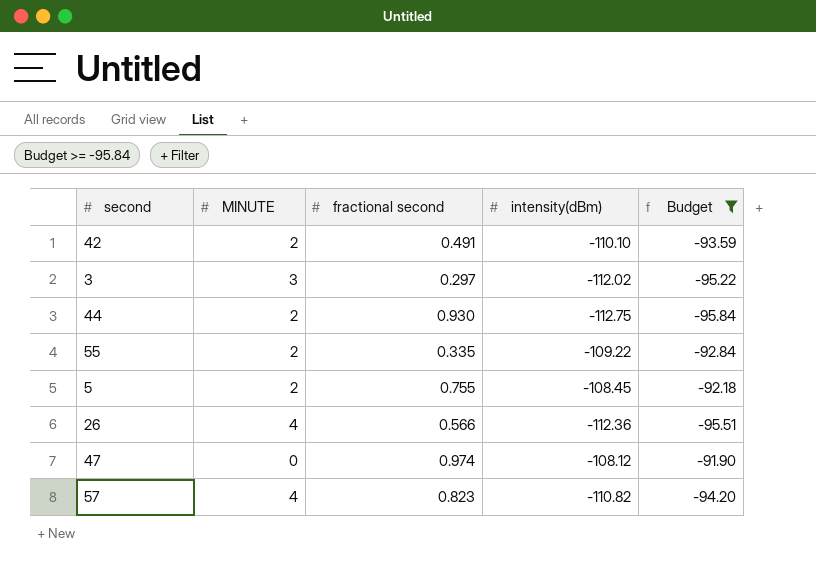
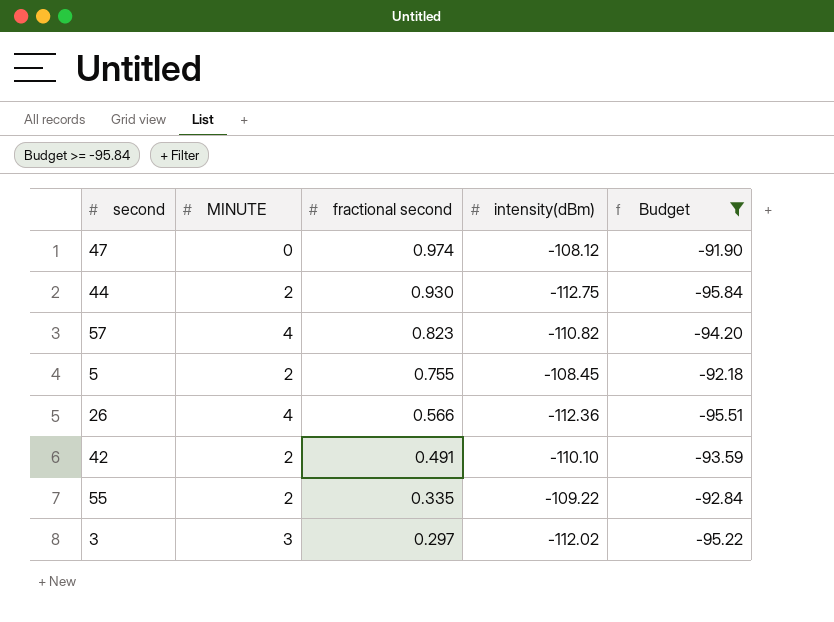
row order: none -> fractional second descending

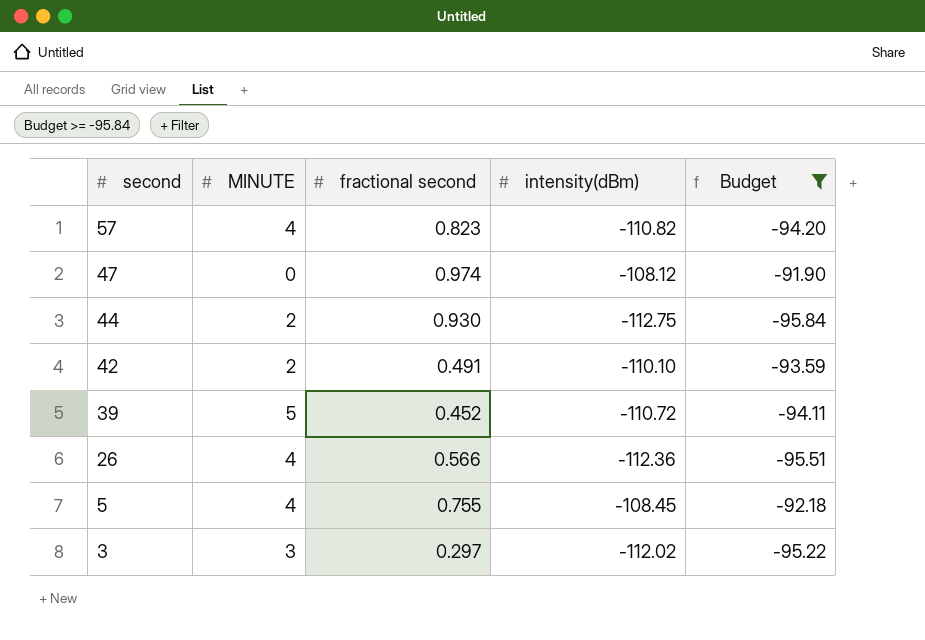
row order: fractional second descending -> second descending
row 55: 2 | 0.335 | -109.22 | -92.84 -> none
row 39: none -> 5 | 0.452 | -110.72 | -94.11
5 | MINUTE: 2 -> 4

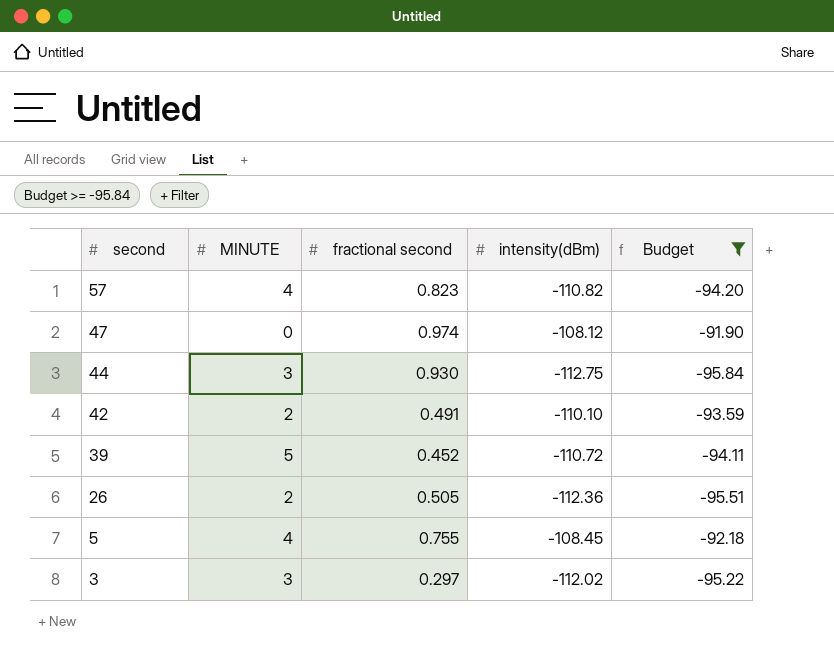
44 | MINUTE: 2 -> 3
26 | MINUTE: 4 -> 2
26 | fractional second: 0.566 -> 0.505

